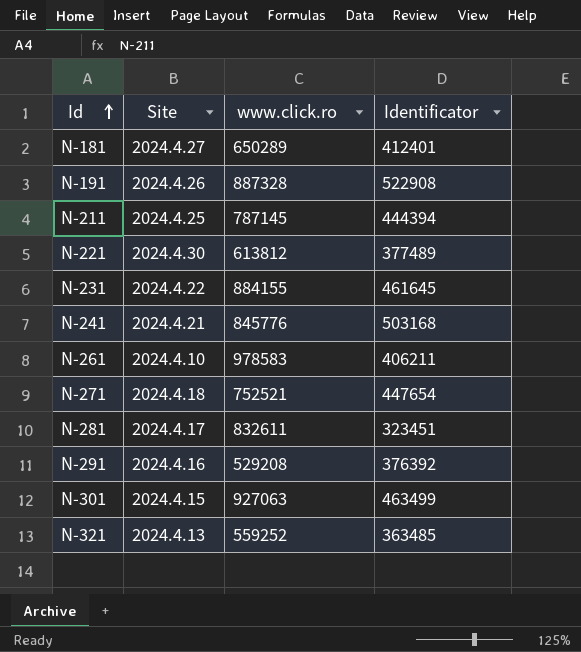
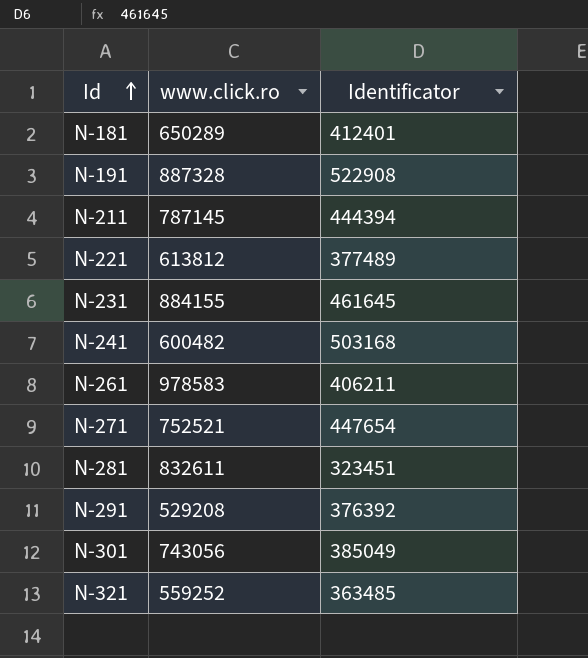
column Site | position: 2 -> none
N-241 | www.click.ro: 845776 -> 600482
N-301 | www.click.ro: 927063 -> 743056
N-301 | Identificator: 463499 -> 385049

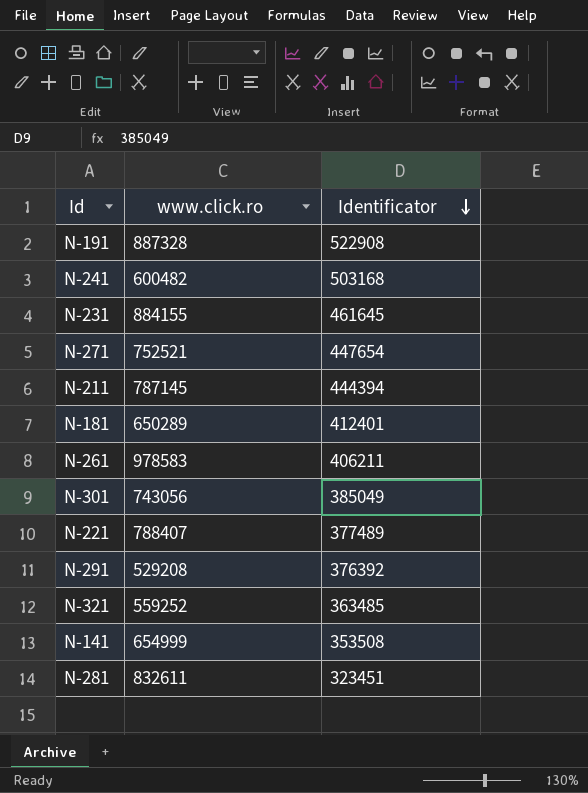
row order: Id ascending -> Identificator descending
N-221 | www.click.ro: 613812 -> 788407
row N-141: none -> 654999 | 353508

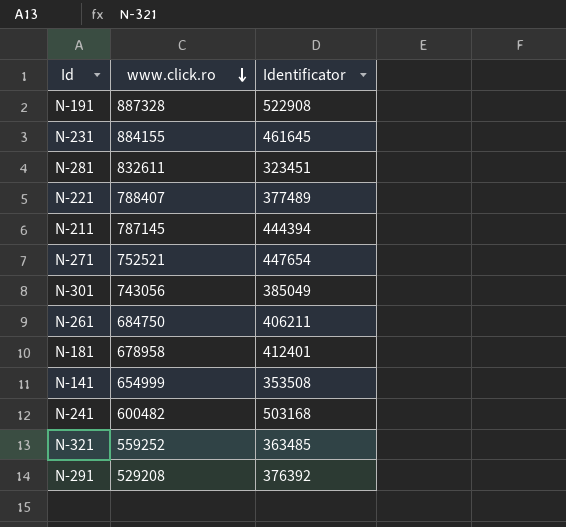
row order: Identificator descending -> www.click.ro descending
N-261 | www.click.ro: 978583 -> 684750
N-181 | www.click.ro: 650289 -> 678958

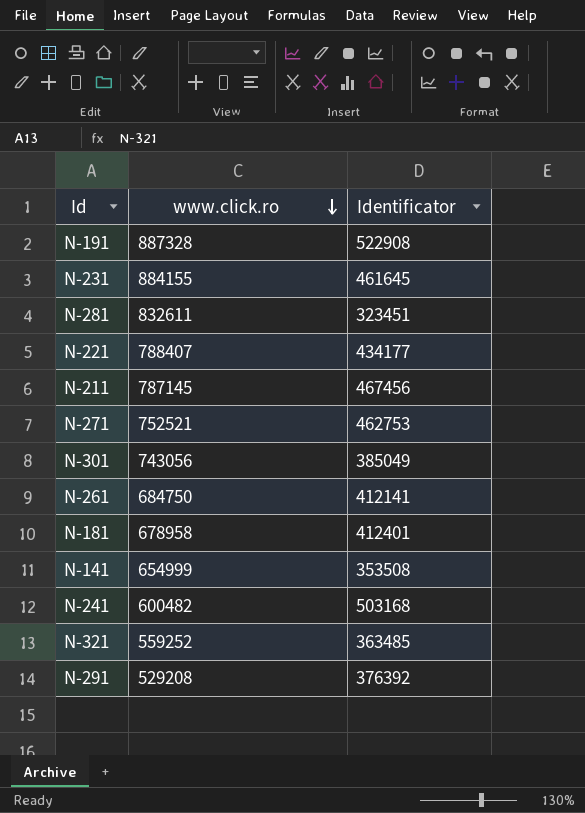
N-221 | Identificator: 377489 -> 434177
N-211 | Identificator: 444394 -> 467456
N-271 | Identificator: 447654 -> 462753
N-261 | Identificator: 406211 -> 412141

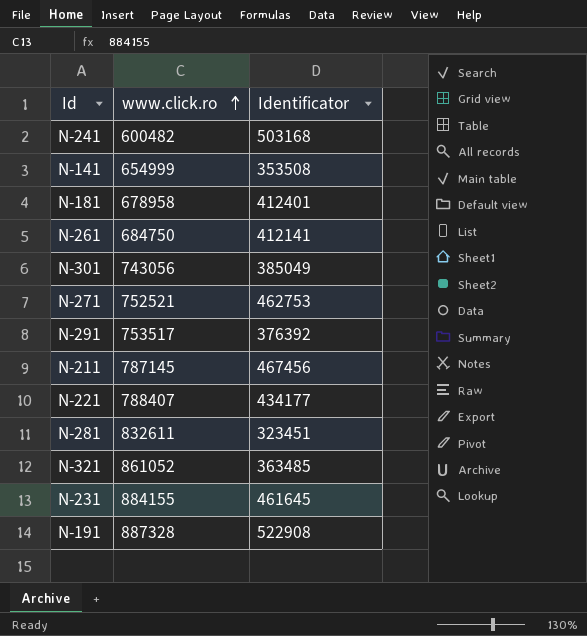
row order: www.click.ro descending -> www.click.ro ascending
N-291 | www.click.ro: 529208 -> 753517
N-321 | www.click.ro: 559252 -> 861052

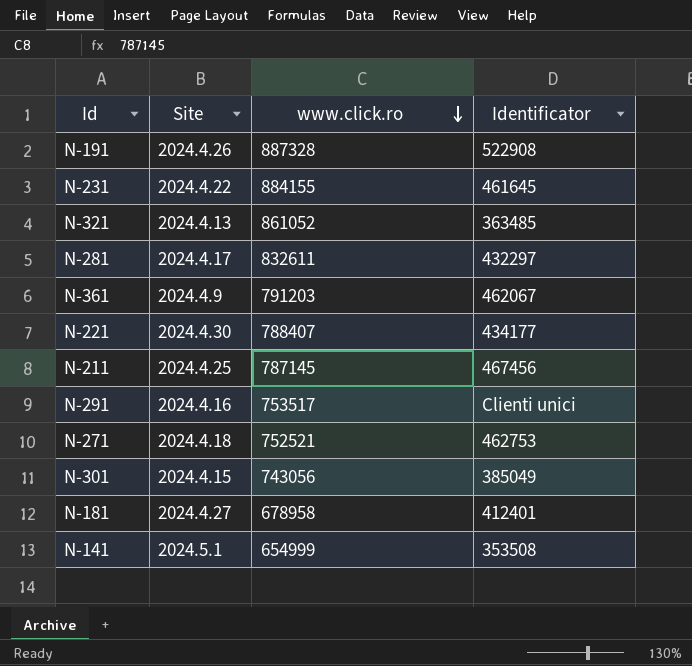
row order: www.click.ro ascending -> www.click.ro descending
column Site | position: none -> 2
row N-241: 600482 | 503168 -> none
row N-261: 684750 | 412141 -> none
N-281 | Identificator: 323451 -> 432297
row N-361: none -> 2024.4.9 | 791203 | 462067
N-291 | Identificator: 376392 -> Clienti unici

